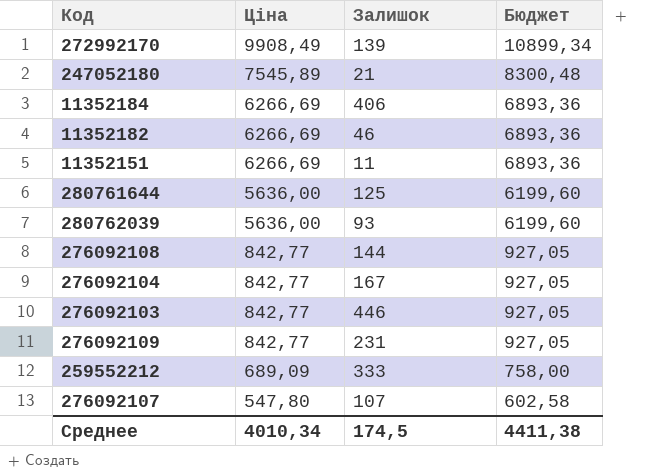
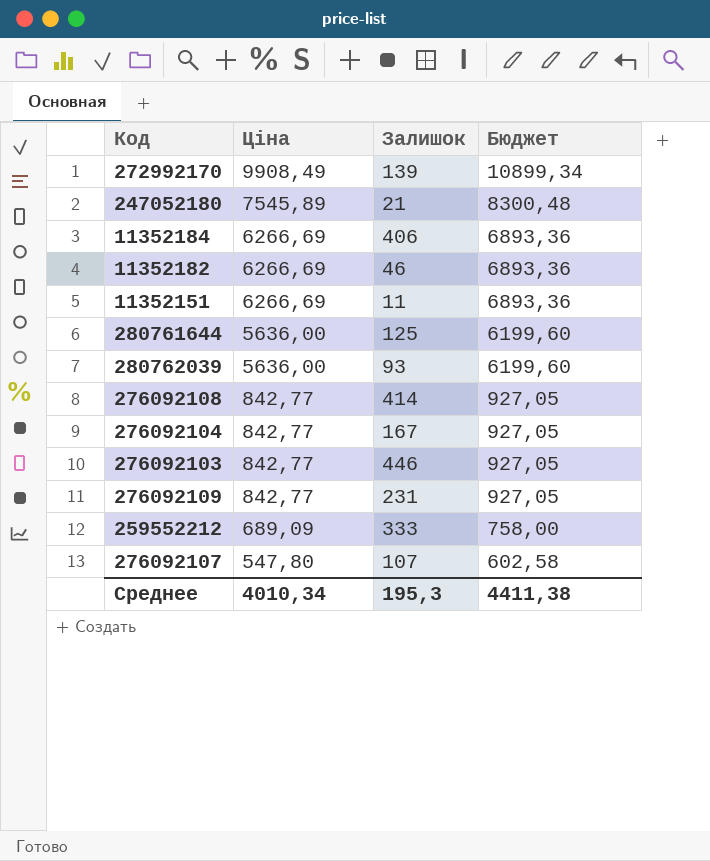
276092108 | Залишок: 144 -> 414
Среднее | Залишок: 174,5 -> 195,3

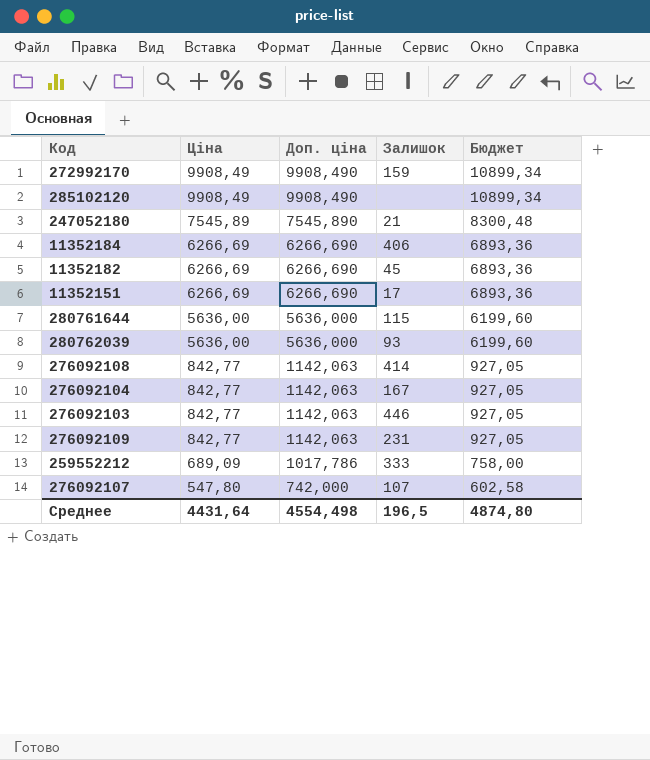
column Доп. ціна | position: none -> 3
272992170 | Залишок: 139 -> 159
row 285102120: none -> 9908,49 | 9908,490 | none | 10899,34
11352182 | Залишок: 46 -> 45
11352151 | Залишок: 11 -> 17
280761644 | Залишок: 125 -> 115
Среднее | Ціна: 4010,34 -> 4431,64
Среднее | Залишок: 195,3 -> 196,5
Среднее | Бюджет: 4411,38 -> 4874,80

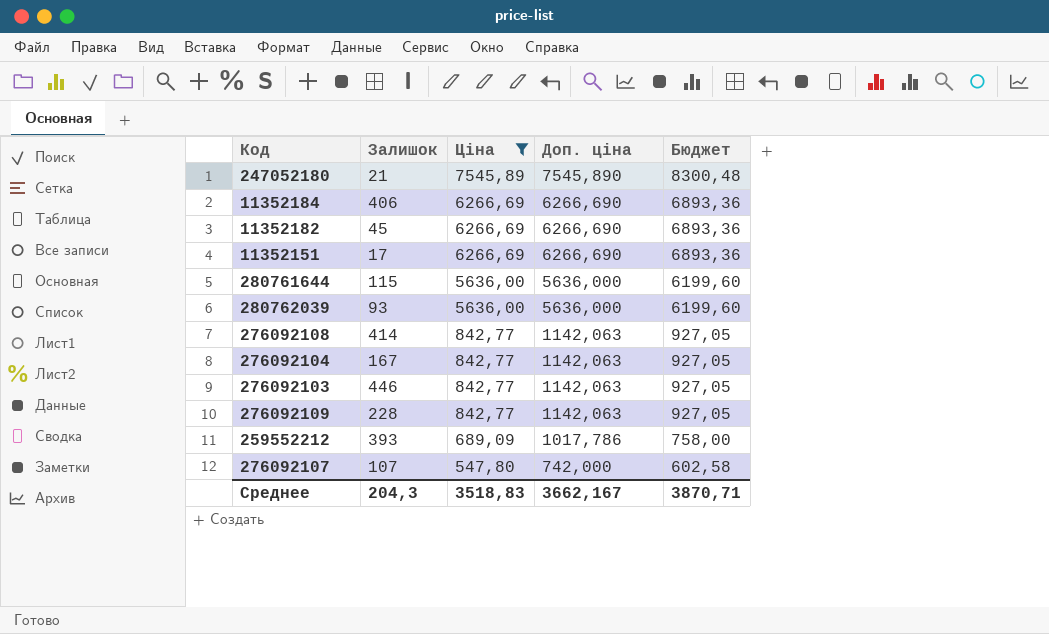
filter: none -> Ціна != 9908,49
column Залишок | position: 4 -> 2
276092109 | Залишок: 231 -> 228
259552212 | Залишок: 333 -> 393
Среднее | Залишок: 196,5 -> 204,3
Среднее | Ціна: 4431,64 -> 3518,83
Среднее | Доп. ціна: 4554,498 -> 3662,167
Среднее | Бюджет: 4874,80 -> 3870,71

